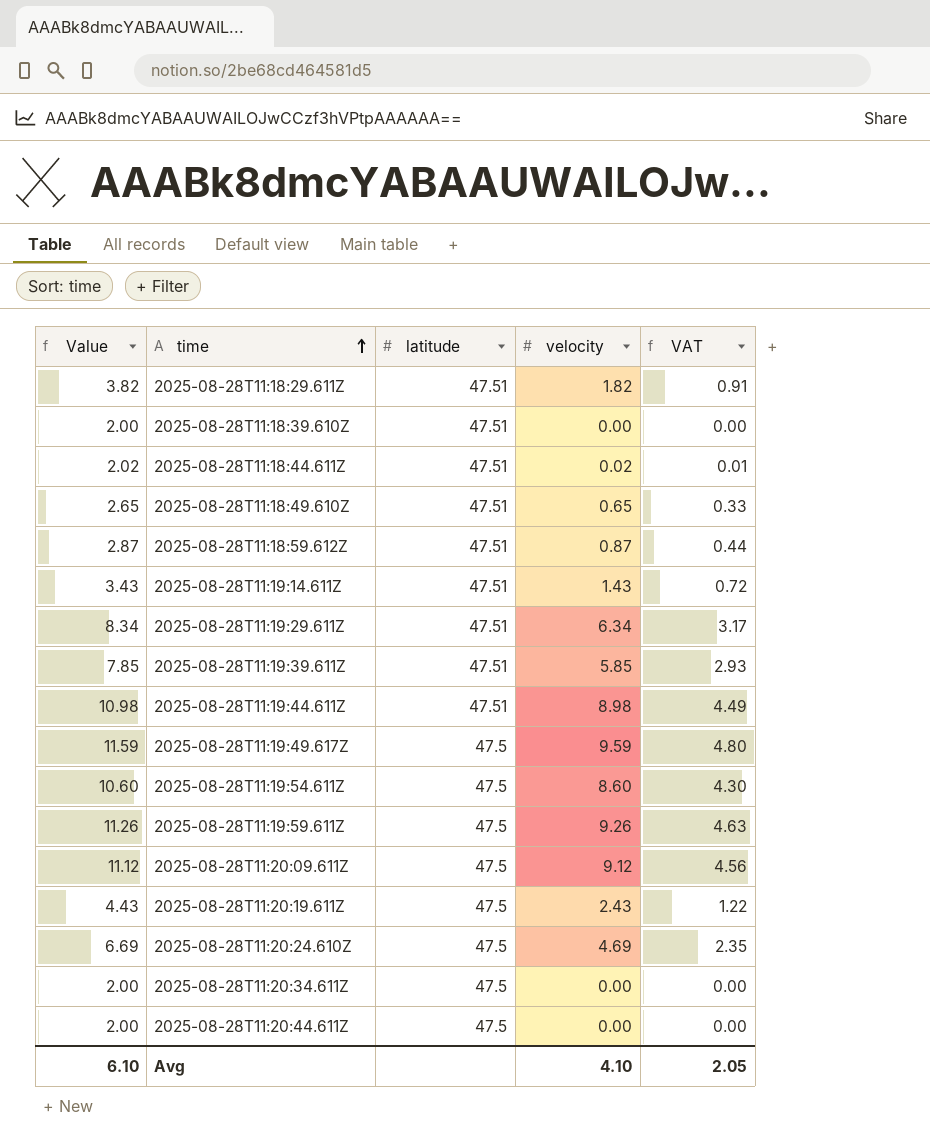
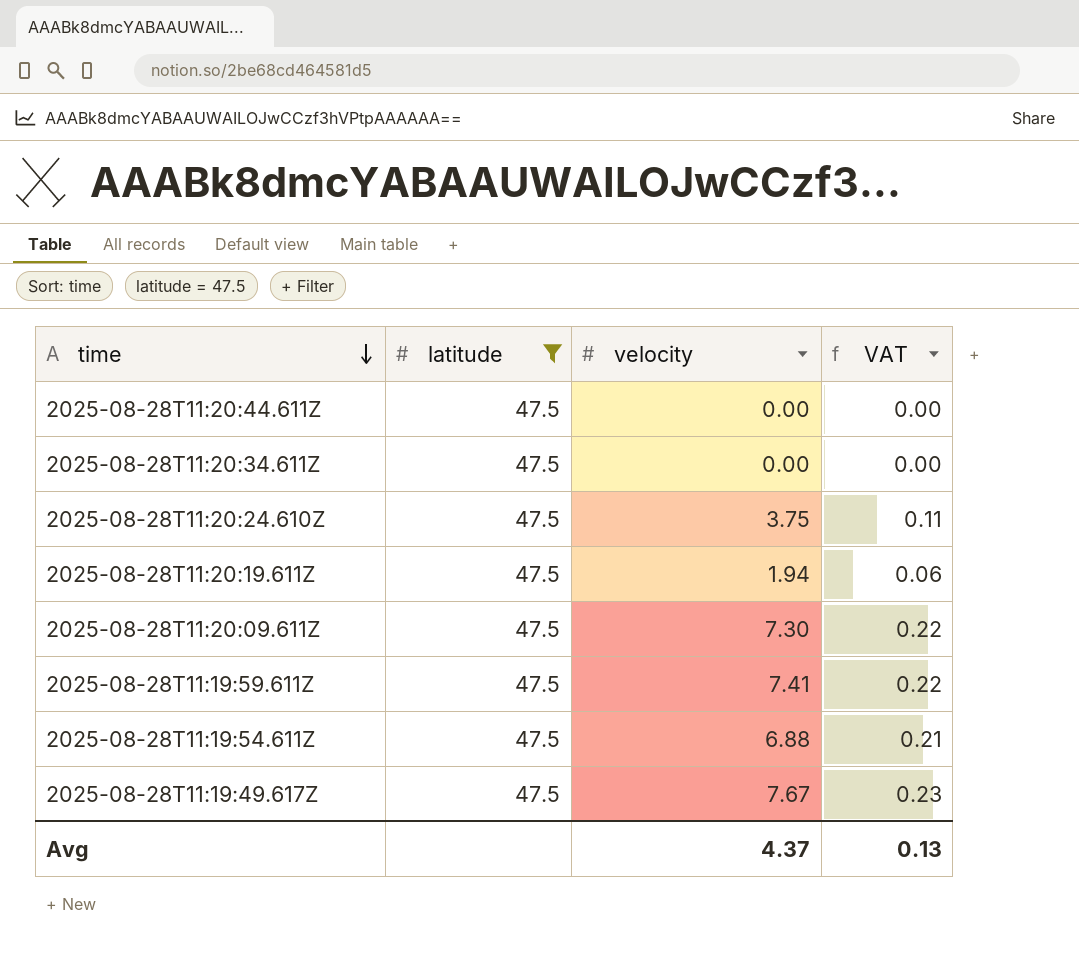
filter: none -> latitude = 47.5
row order: time ascending -> time descending
column Value | formula: [velocity] + 2 -> none
column VAT | formula: [velocity] * 0.5 -> [velocity] * 0.03
2025-08-28T11:20:24.610Z | velocity: 4.69 -> 3.75
2025-08-28T11:20:19.611Z | velocity: 2.43 -> 1.94
2025-08-28T11:20:09.611Z | velocity: 9.12 -> 7.30
2025-08-28T11:19:59.611Z | velocity: 9.26 -> 7.41
2025-08-28T11:19:54.611Z | velocity: 8.60 -> 6.88
2025-08-28T11:19:49.617Z | velocity: 9.59 -> 7.67
Avg | velocity: 4.10 -> 4.37
Avg | VAT: 2.05 -> 0.13

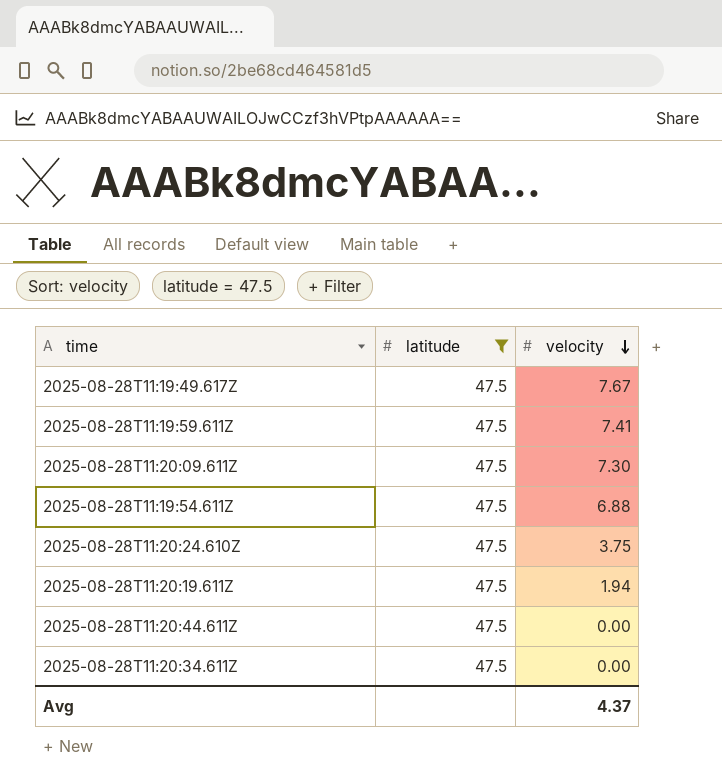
row order: time descending -> velocity descending
column VAT | formula: [velocity] * 0.03 -> none

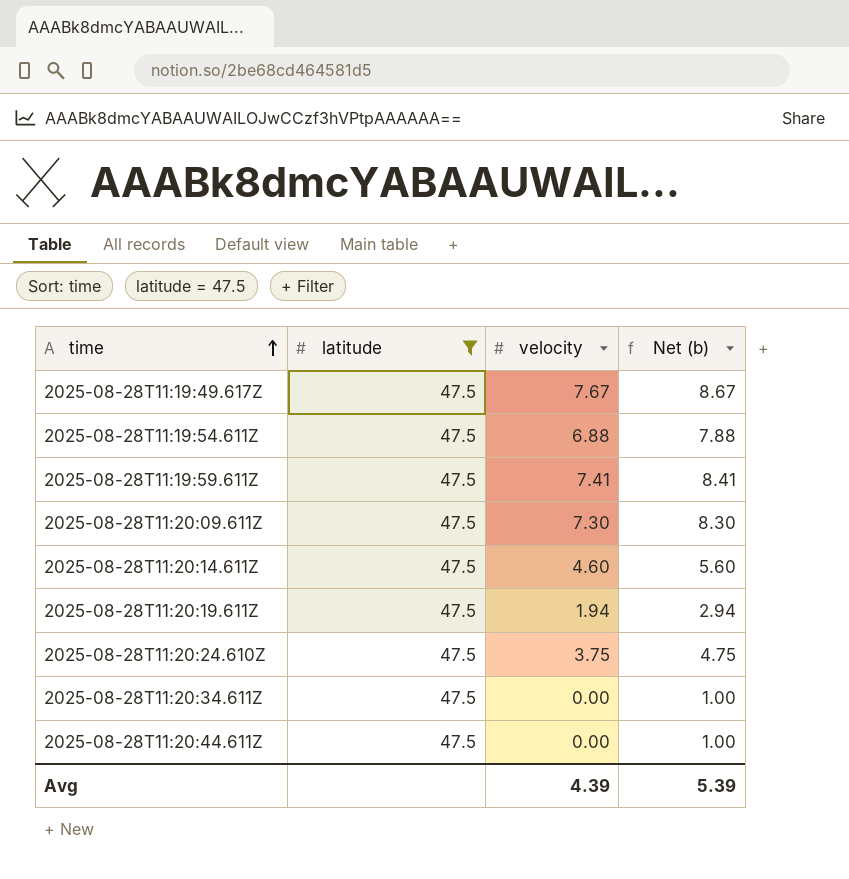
row order: velocity descending -> time ascending
column Net (b) | formula: none -> [velocity] + 1
row 2025-08-28T11:20:14.611Z: none -> 47.5 | 4.60 | 5.60
Avg | velocity: 4.37 -> 4.39

